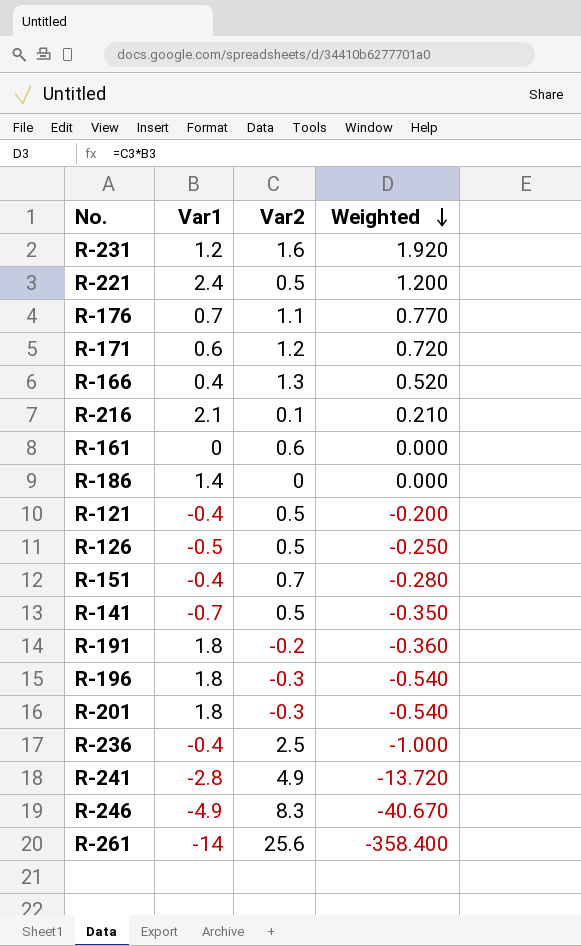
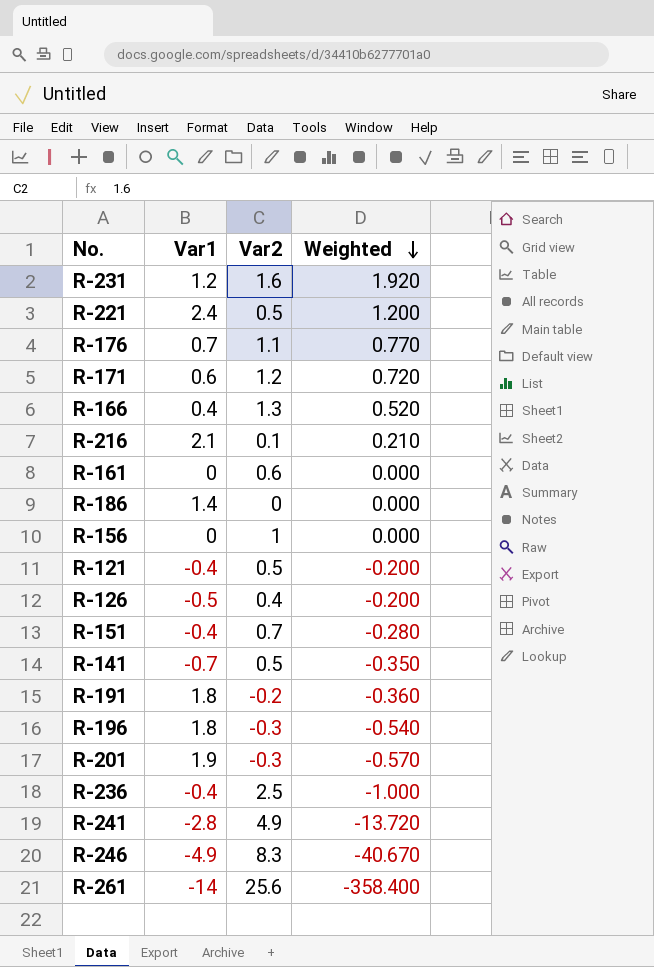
row R-156: none -> 0 | 1 | 0.000
R-126 | Var2: 0.5 -> 0.4
R-126 | Weighted: -0.250 -> -0.200
R-201 | Var1: 1.8 -> 1.9
R-201 | Weighted: -0.540 -> -0.570

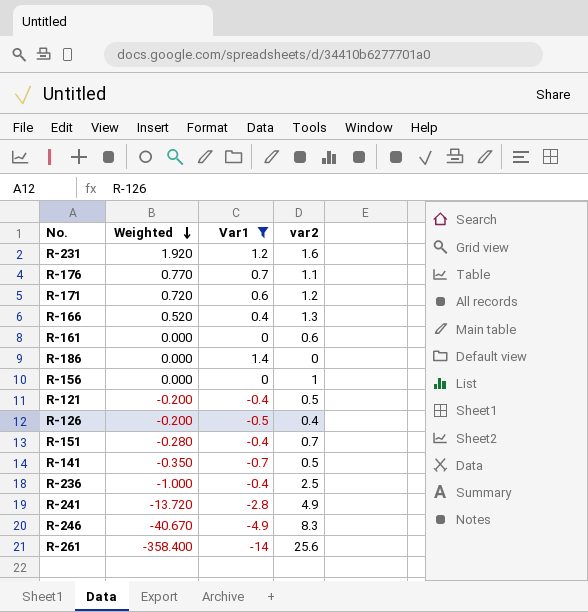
filter: none -> Var1 <= 1.4
column Weighted | position: 4 -> 2
column name: Var2 -> var2

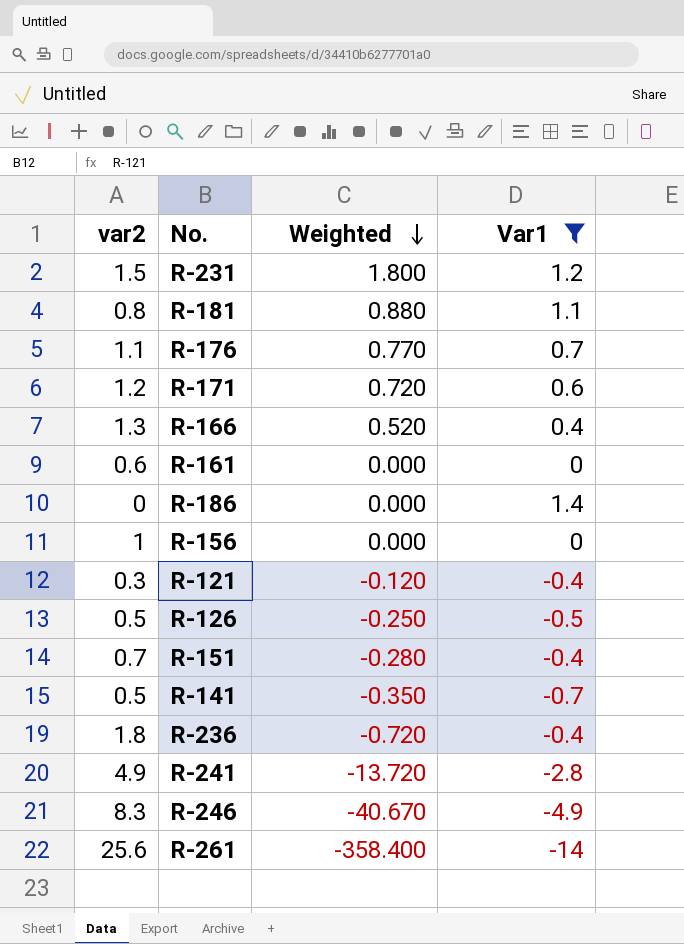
column var2 | position: 4 -> 1
R-231 | var2: 1.6 -> 1.5
R-231 | Weighted: 1.920 -> 1.800
row R-181: none -> 0.8 | 0.880 | 1.1
R-121 | var2: 0.5 -> 0.3
R-121 | Weighted: -0.200 -> -0.120
R-126 | var2: 0.4 -> 0.5
R-126 | Weighted: -0.200 -> -0.250
R-236 | var2: 2.5 -> 1.8
R-236 | Weighted: -1.000 -> -0.720

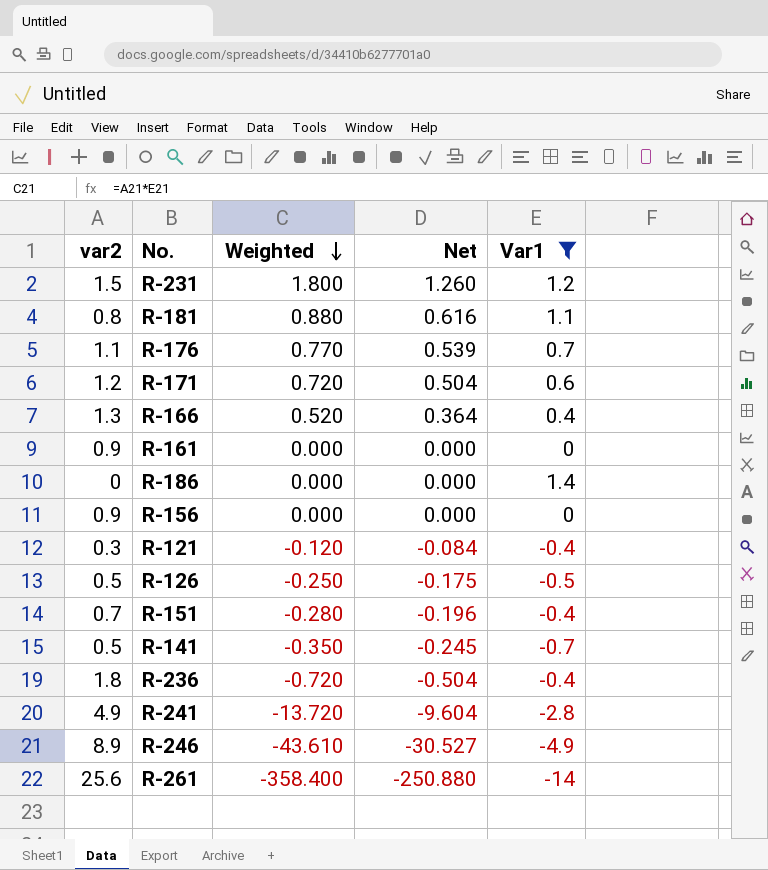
column Net | formula: none -> [Weighted] * 0.7
R-161 | var2: 0.6 -> 0.9
R-156 | var2: 1 -> 0.9
R-246 | var2: 8.3 -> 8.9
R-246 | Weighted: -40.670 -> -43.610

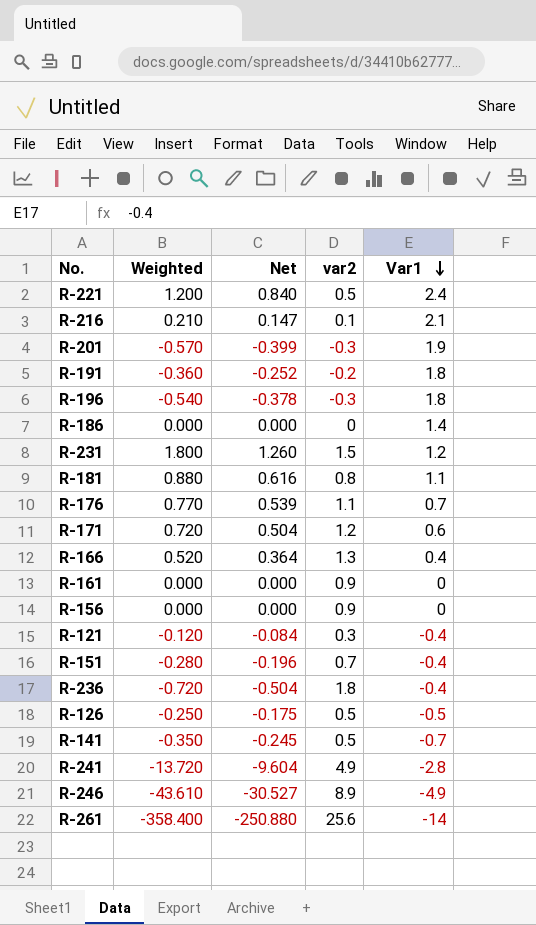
filter: Var1 <= 1.4 -> none
row order: Weighted descending -> Var1 descending
column var2 | position: 1 -> 4

